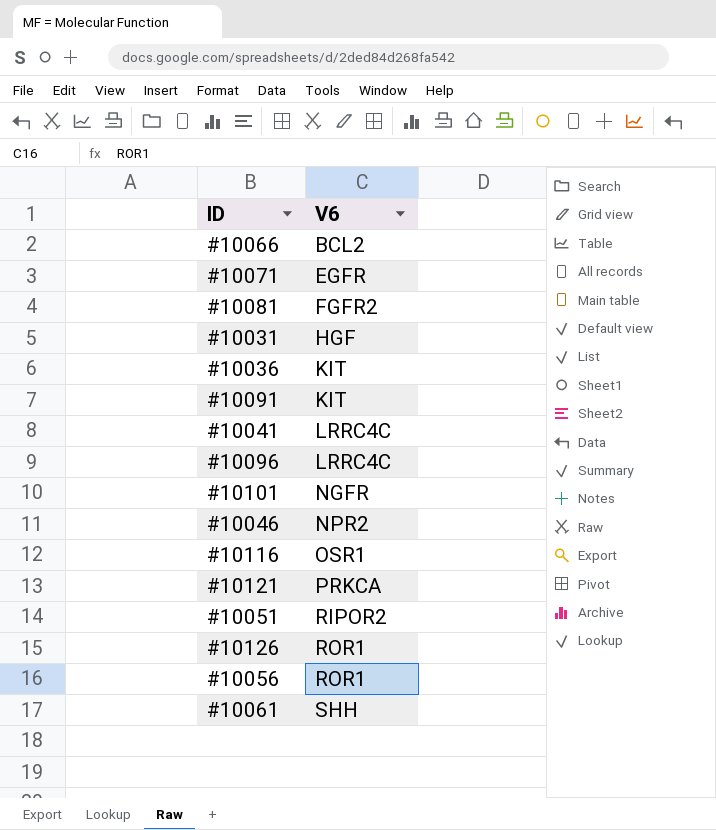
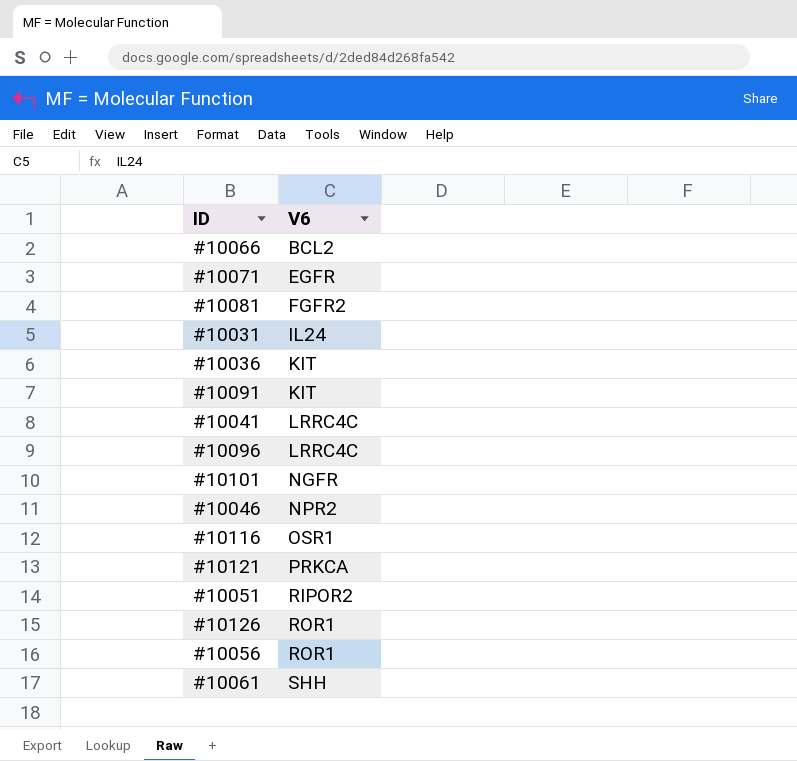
#10031 | V6: HGF -> IL24

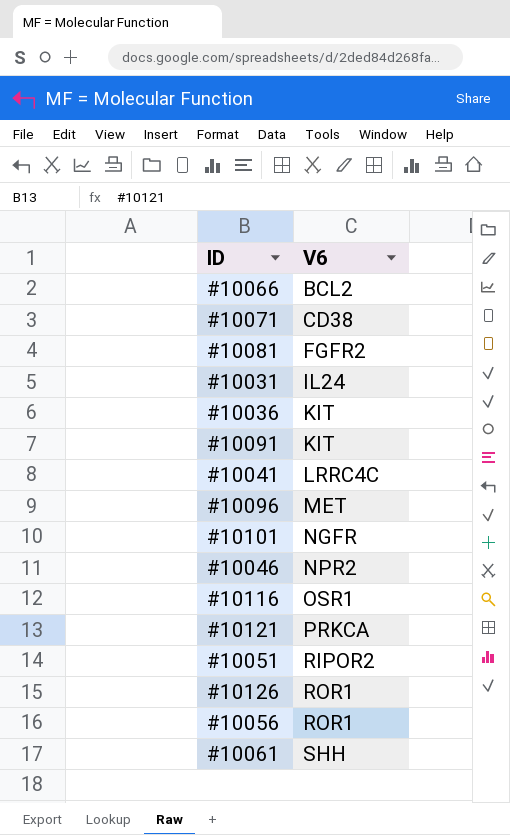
#10071 | V6: EGFR -> CD38
#10096 | V6: LRRC4C -> MET

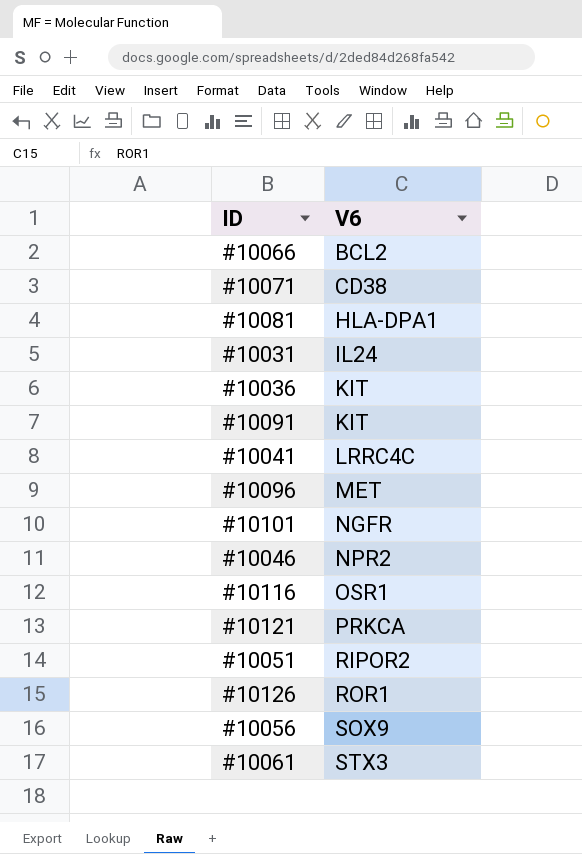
#10081 | V6: FGFR2 -> HLA-DPA1
#10056 | V6: ROR1 -> SOX9
#10061 | V6: SHH -> STX3

